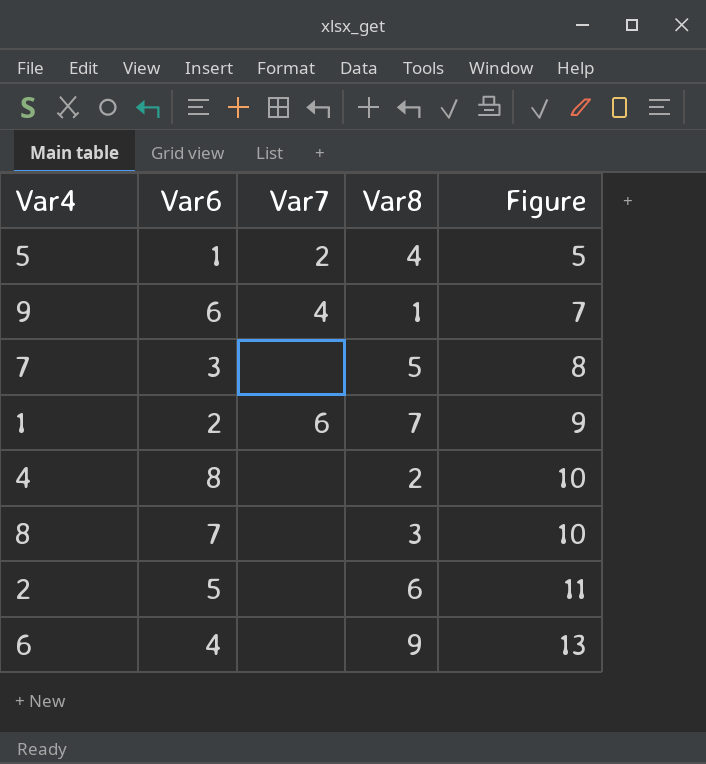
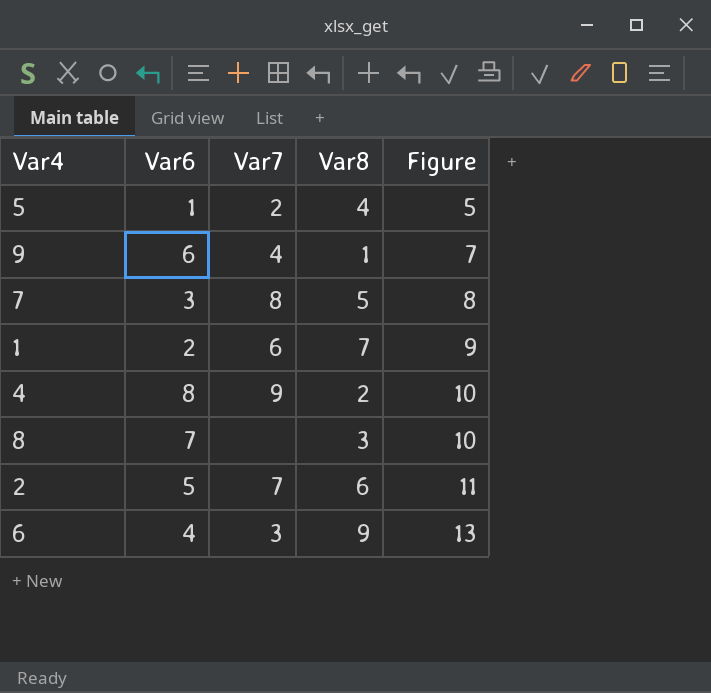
7 | Var7: none -> 8
4 | Var7: none -> 9
2 | Var7: none -> 7
6 | Var7: none -> 3

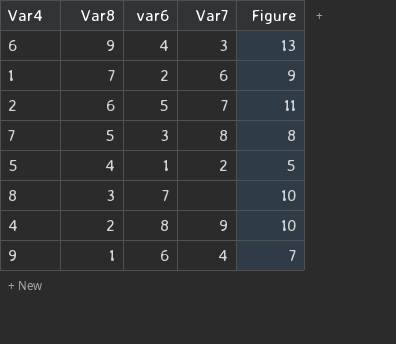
row order: Figure ascending -> Var8 descending
column Var8 | position: 4 -> 2
column name: Var6 -> var6

